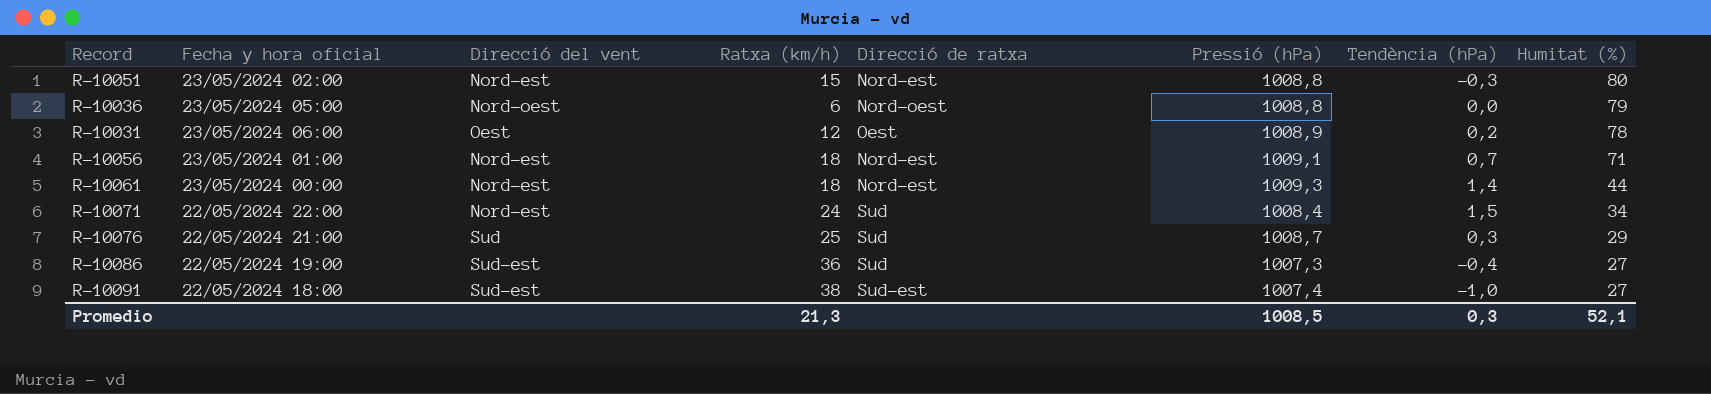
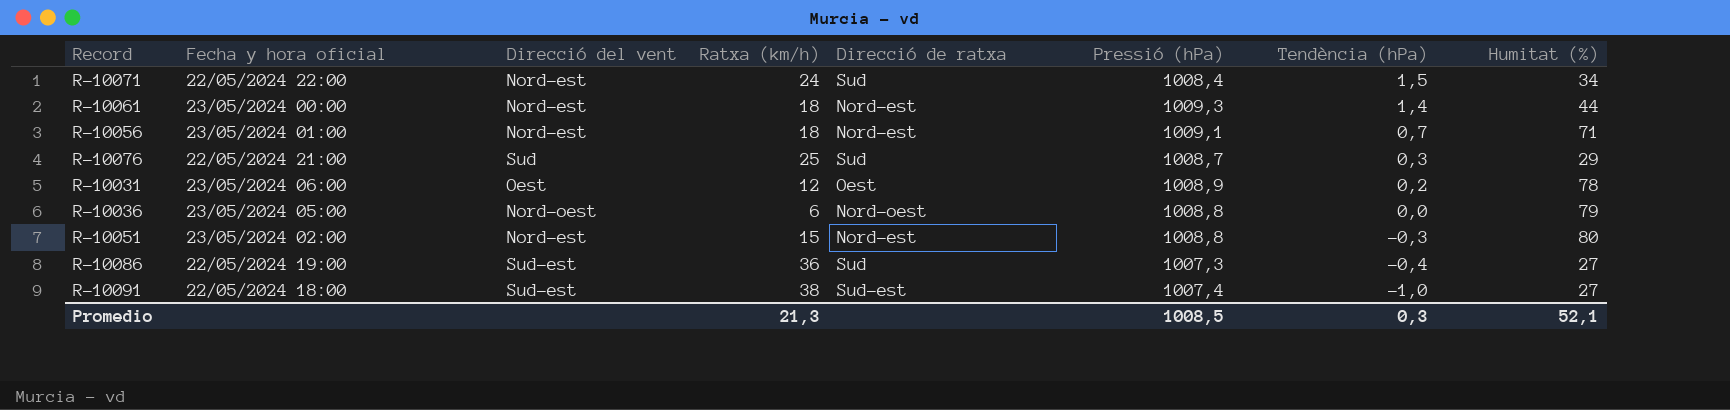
row order: Humitat (%) descending -> Tendència (hPa) descending

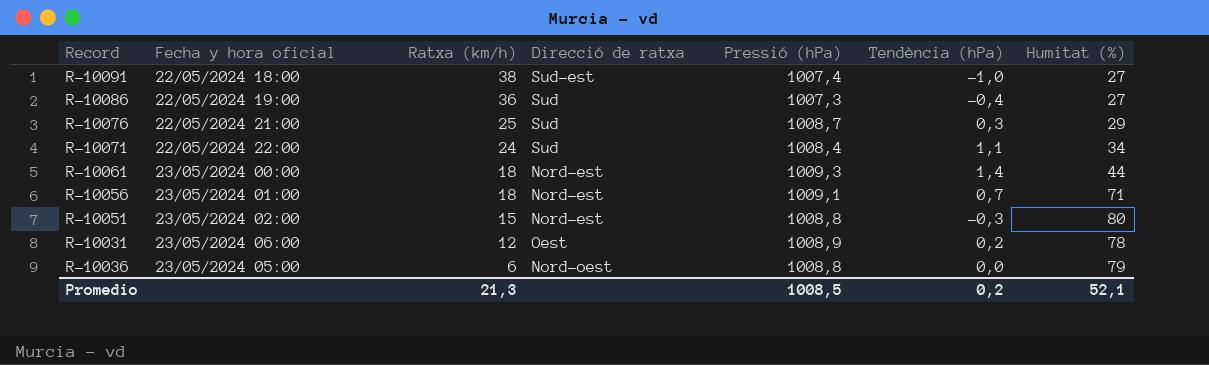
row order: Tendència (hPa) descending -> Ratxa (km/h) descending
column Direcció del vent | position: 3 -> none
R-10071 | Tendència (hPa): 1,5 -> 1,1
Promedio | Tendència (hPa): 0,3 -> 0,2

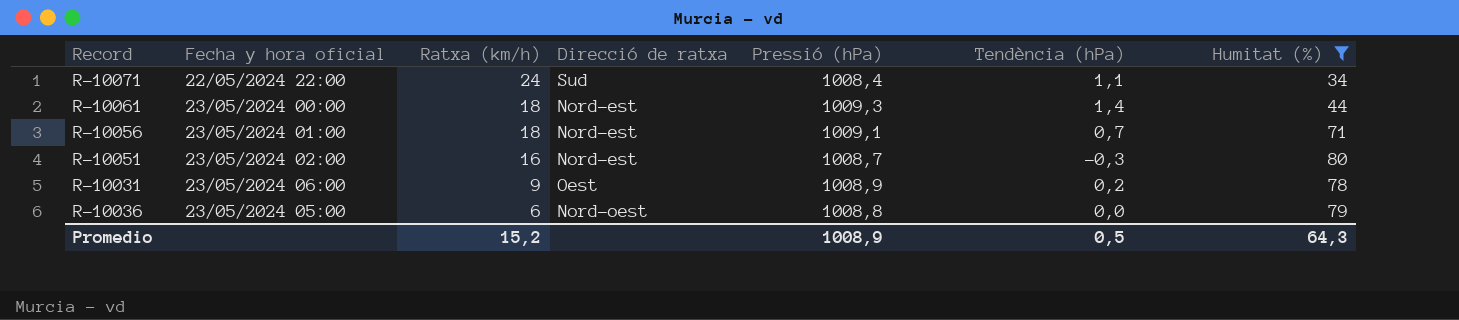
filter: none -> Humitat (%) >= 34
R-10051 | Ratxa (km/h): 15 -> 16
R-10051 | Pressió (hPa): 1008,8 -> 1008,7
R-10031 | Ratxa (km/h): 12 -> 9
Promedio | Ratxa (km/h): 21,3 -> 15,2
Promedio | Pressió (hPa): 1008,5 -> 1008,9
Promedio | Tendència (hPa): 0,2 -> 0,5
Promedio | Humitat (%): 52,1 -> 64,3

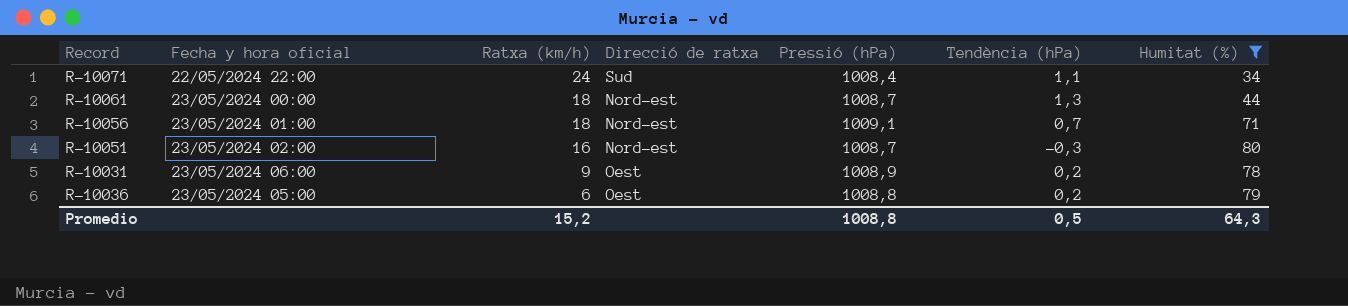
R-10061 | Pressió (hPa): 1009,3 -> 1008,7
R-10061 | Tendència (hPa): 1,4 -> 1,3
R-10036 | Direcció de ratxa: Nord-oest -> Oest
R-10036 | Tendència (hPa): 0,0 -> 0,2
Promedio | Pressió (hPa): 1008,9 -> 1008,8

